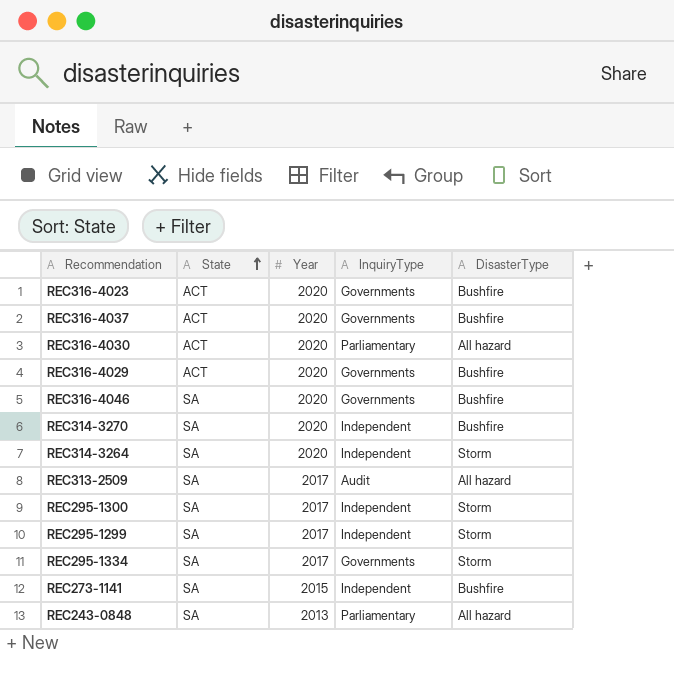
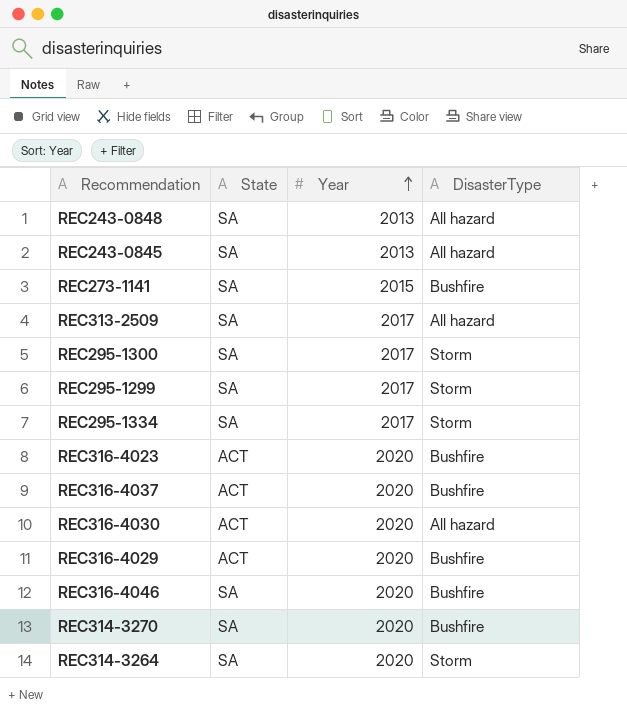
row order: State ascending -> Year ascending
column InquiryType | position: 4 -> none
row REC243-0845: none -> SA | 2013 | All hazard

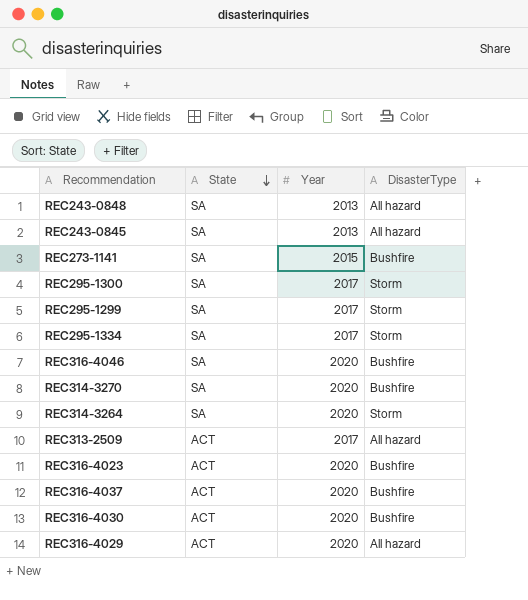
row order: Year ascending -> State descending
REC313-2509 | State: SA -> ACT
REC316-4030 | DisasterType: All hazard -> Bushfire
REC316-4029 | DisasterType: Bushfire -> All hazard

